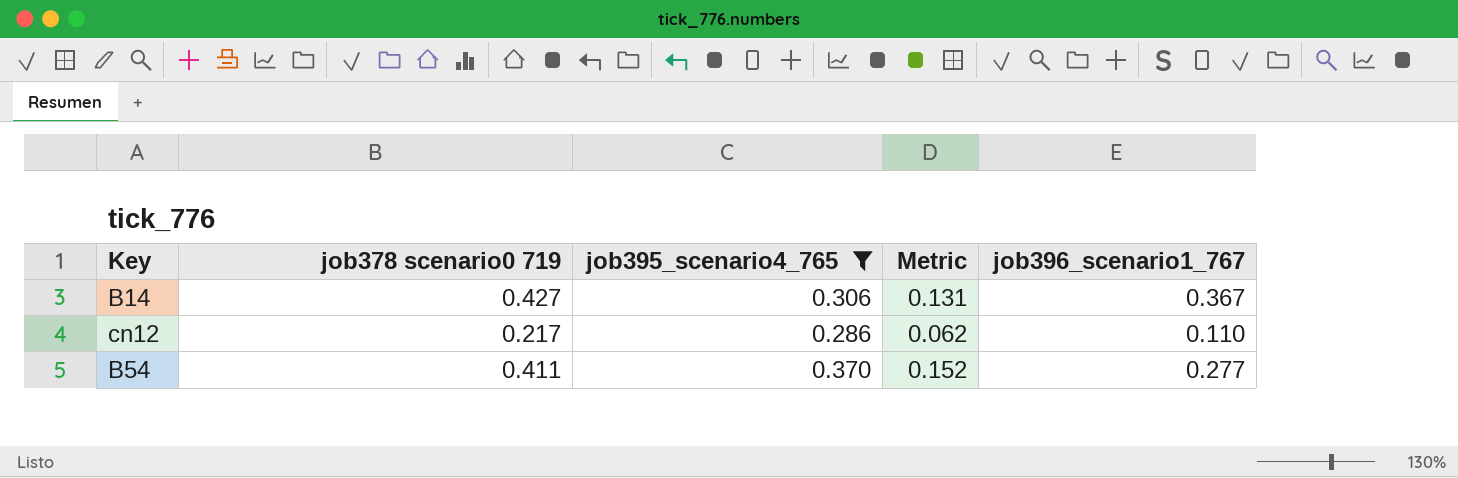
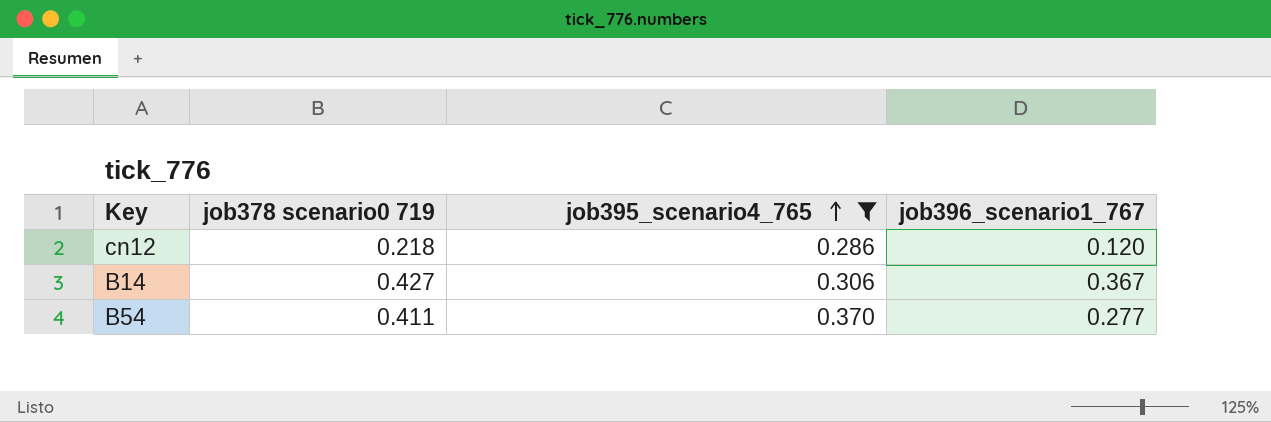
row order: none -> job395_scenario4_765 ascending
column Metric | formula: [job378 scenario0 719] * [job395_scenario4_765] -> none
cn12 | job378 scenario0 719: 0.217 -> 0.218
cn12 | job396_scenario1_767: 0.110 -> 0.120

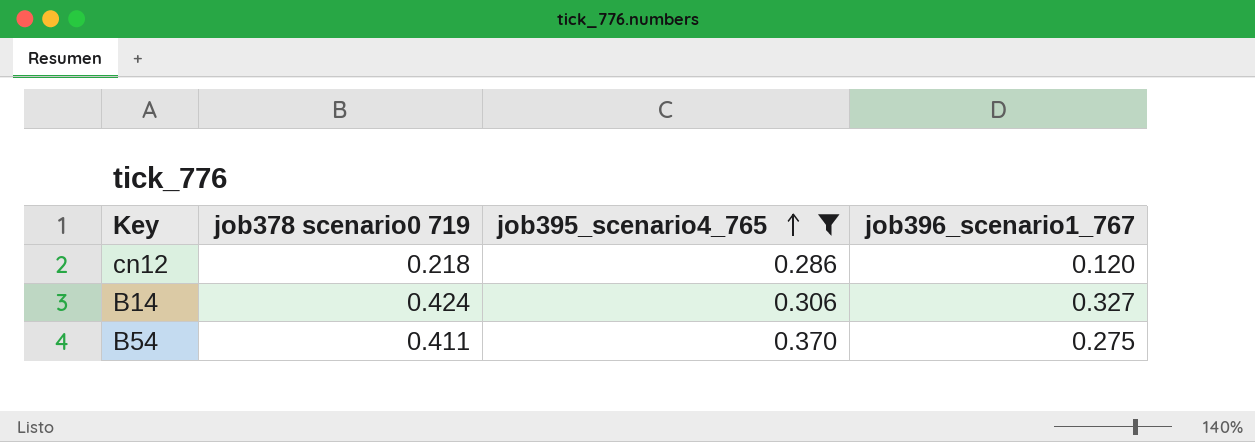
B14 | job378 scenario0 719: 0.427 -> 0.424
B14 | job396_scenario1_767: 0.367 -> 0.327
B54 | job396_scenario1_767: 0.277 -> 0.275

